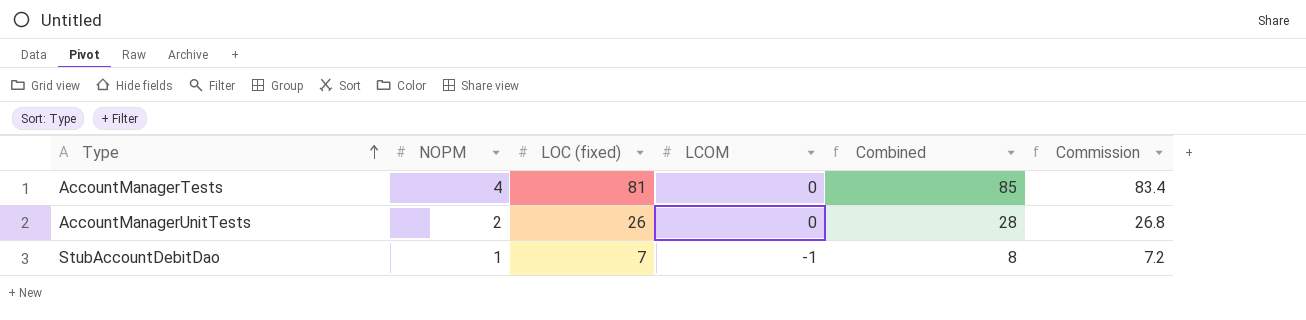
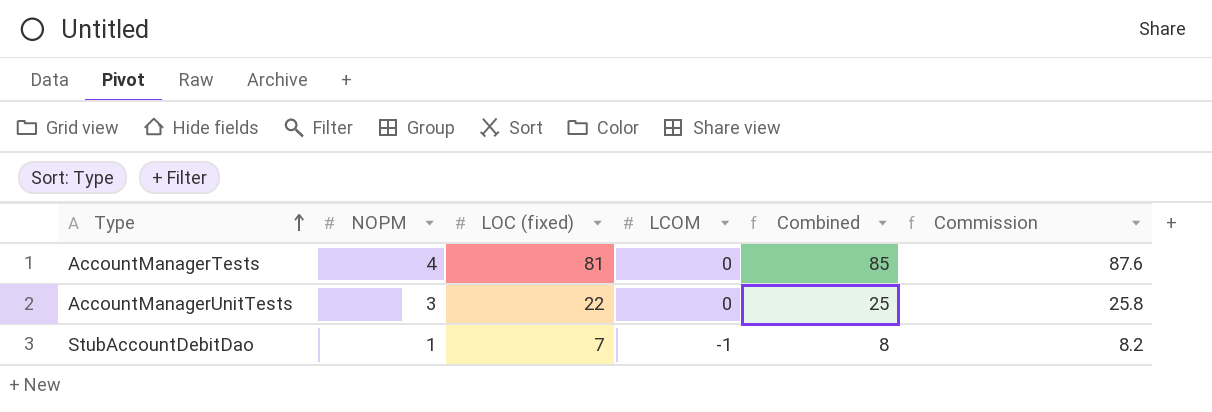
column Commission | formula: [LOC (fixed)] * 1.03 -> [Combined] * 1.03
AccountManagerUnitTests | NOPM: 2 -> 3
AccountManagerUnitTests | LOC (fixed): 26 -> 22
AccountManagerUnitTests | Combined: 28 -> 25

